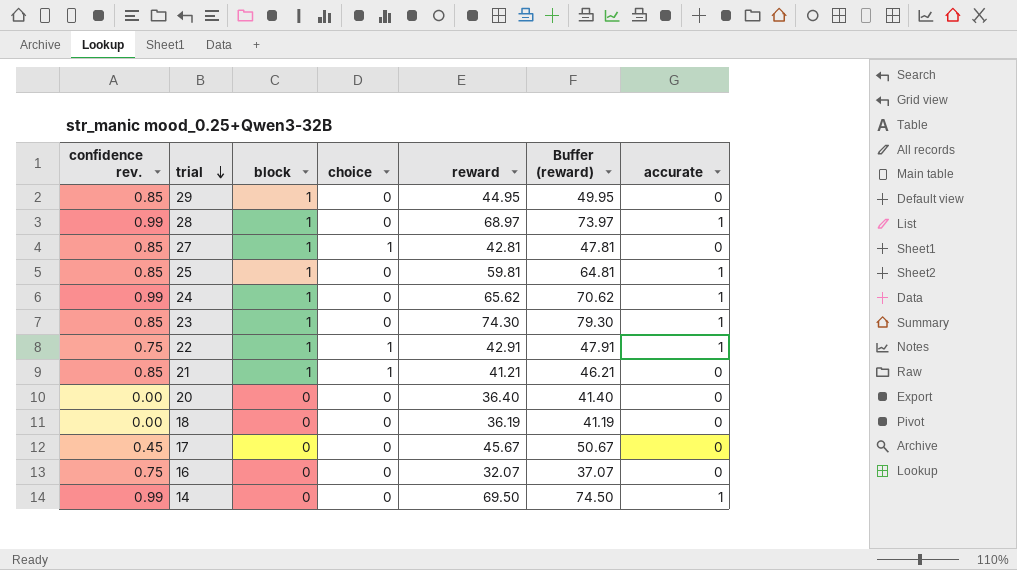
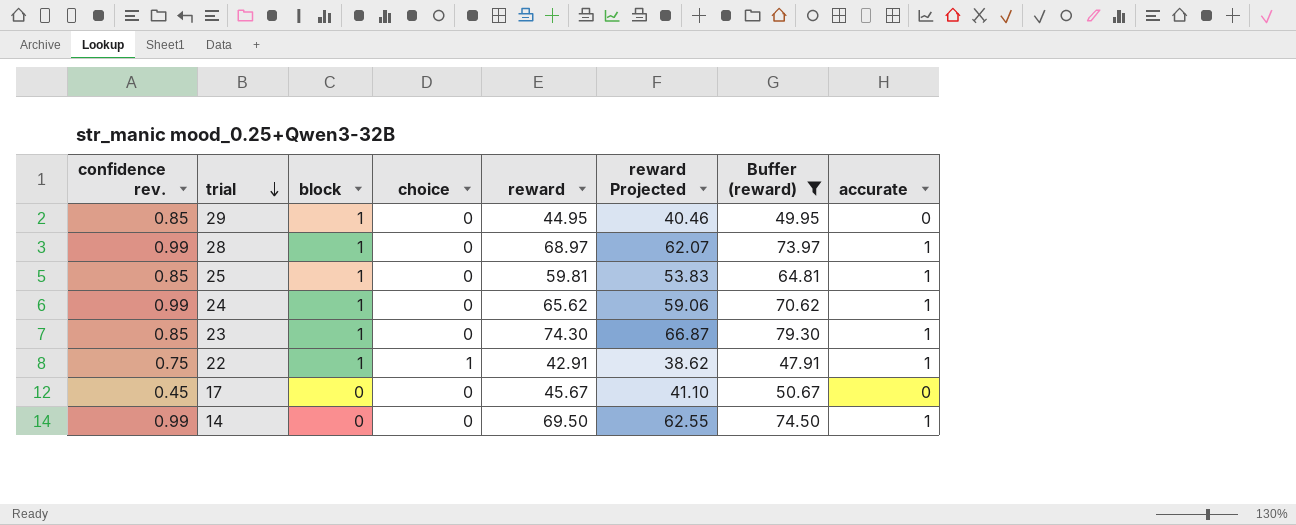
filter: none -> Buffer (reward) >= 47.91
column reward Projected | formula: none -> [reward] * 0.9

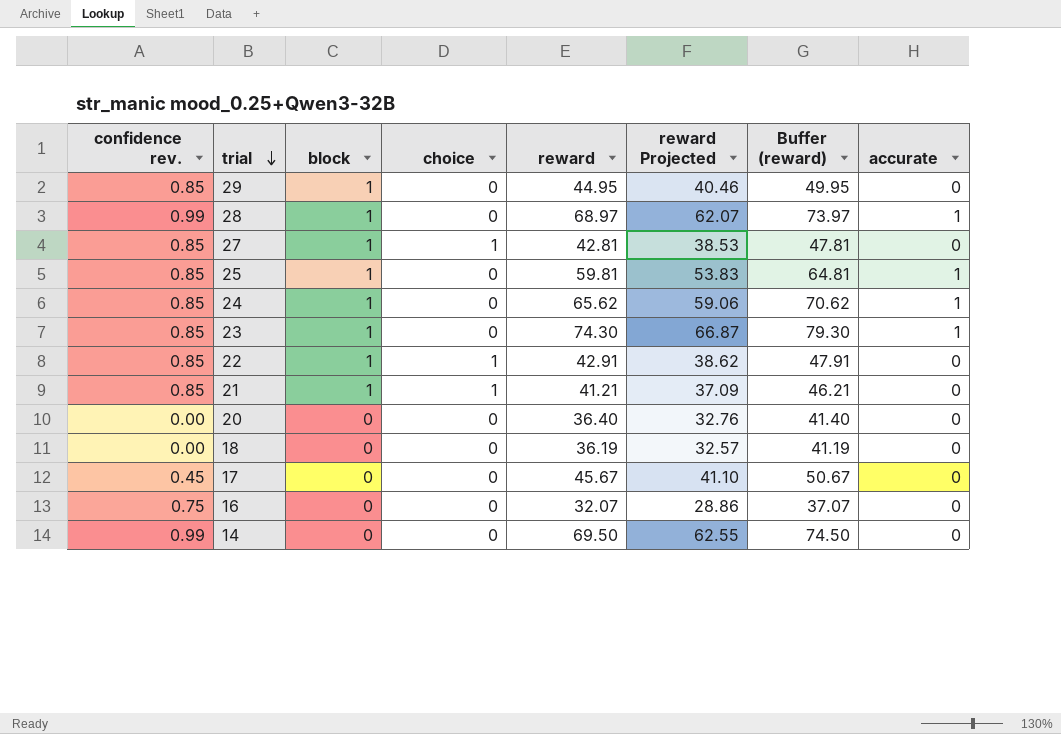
filter: Buffer (reward) >= 47.91 -> none
24 | confidence rev.: 0.99 -> 0.85
22 | confidence rev.: 0.75 -> 0.85
22 | accurate: 1 -> 0
14 | accurate: 1 -> 0

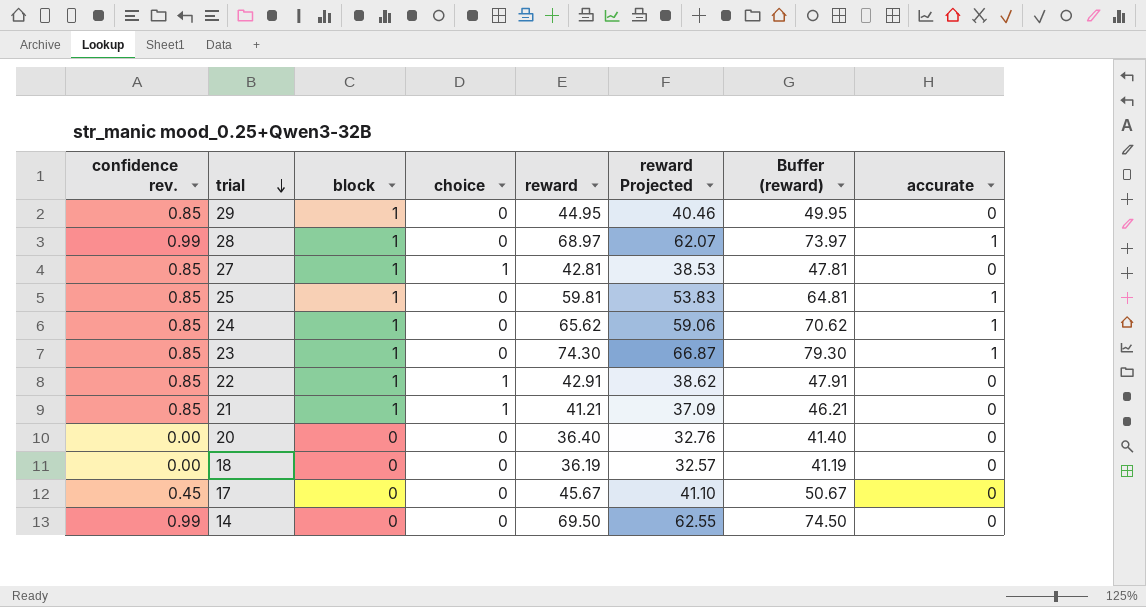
row 16: 0.75 | 0 | 0 | 32.07 | 28.86 | 37.07 | 0 -> none

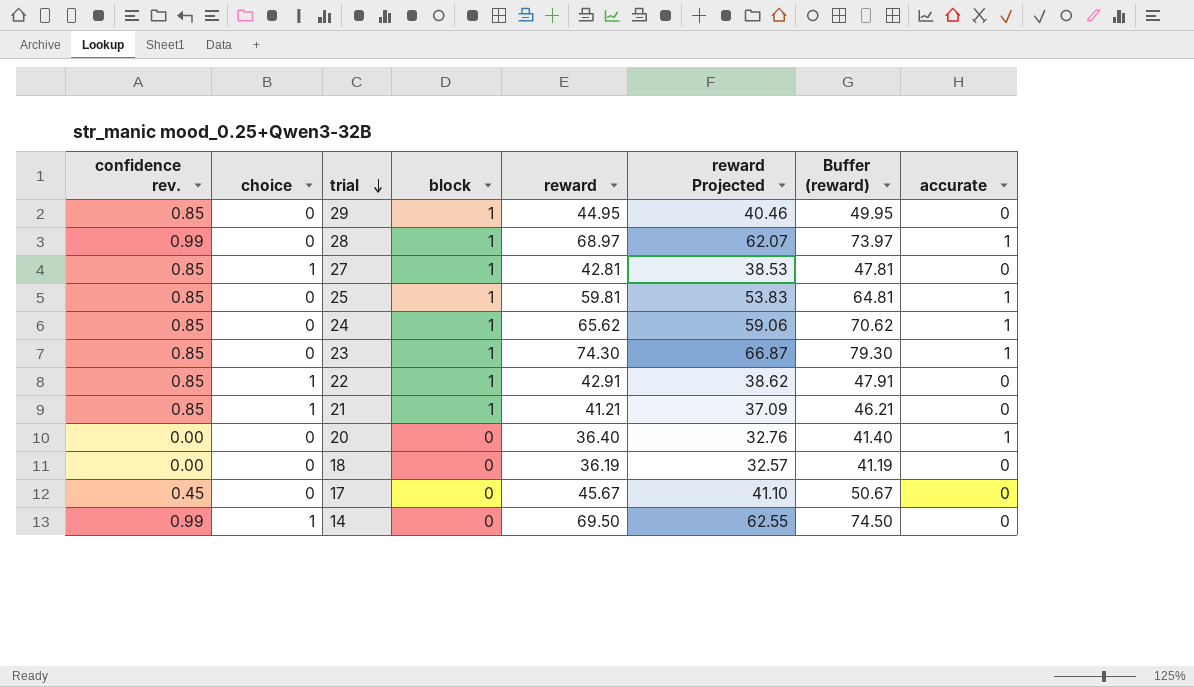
column choice | position: 4 -> 2
20 | accurate: 0 -> 1
14 | choice: 0 -> 1

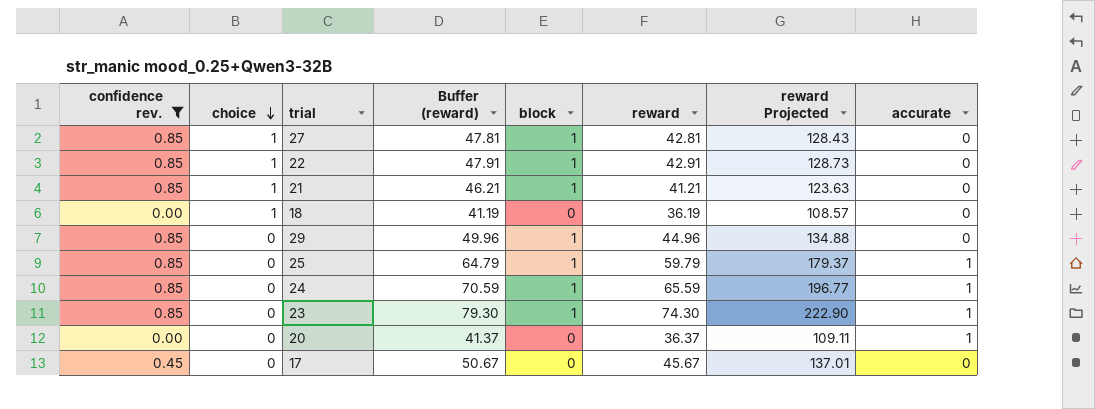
filter: none -> confidence rev. != 0.99
row order: trial descending -> choice descending
column Buffer (reward) | position: 7 -> 4
column reward Projected | formula: [reward] * 0.9 -> [reward] * 3
18 | choice: 0 -> 1
29 | Buffer (reward): 49.95 -> 49.96
29 | reward: 44.95 -> 44.96
25 | Buffer (reward): 64.81 -> 64.79
25 | reward: 59.81 -> 59.79
24 | Buffer (reward): 70.62 -> 70.59
24 | reward: 65.62 -> 65.59
20 | Buffer (reward): 41.40 -> 41.37
20 | reward: 36.40 -> 36.37

